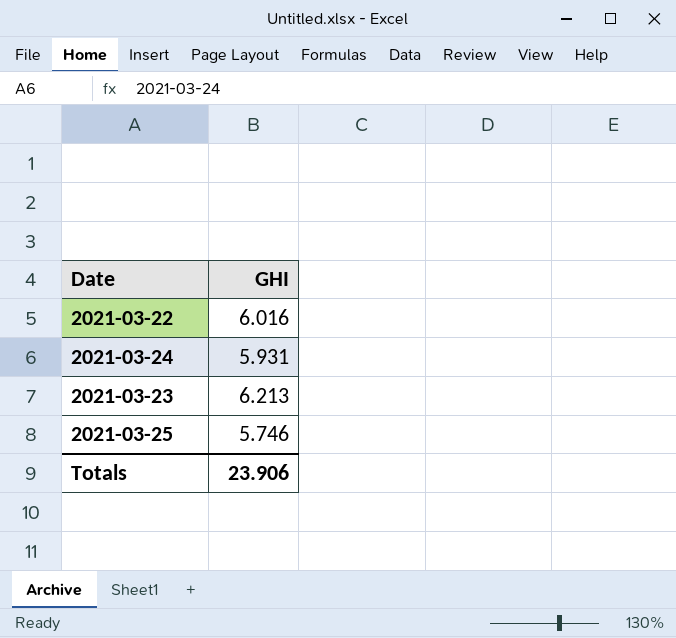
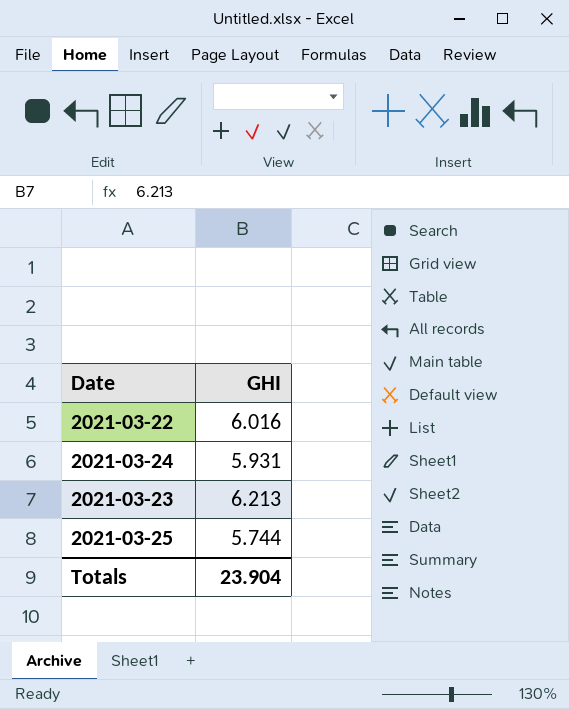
2021-03-25 | GHI: 5.746 -> 5.744
Totals | GHI: 23.906 -> 23.904

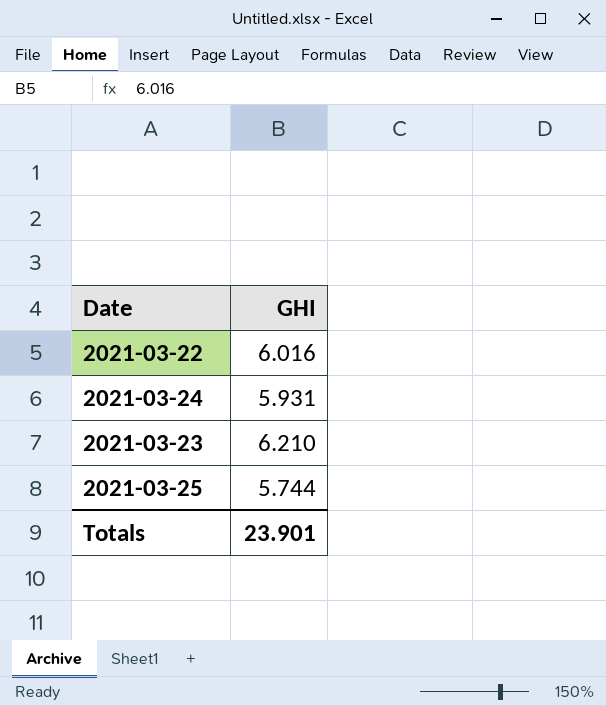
2021-03-23 | GHI: 6.213 -> 6.210
Totals | GHI: 23.904 -> 23.901

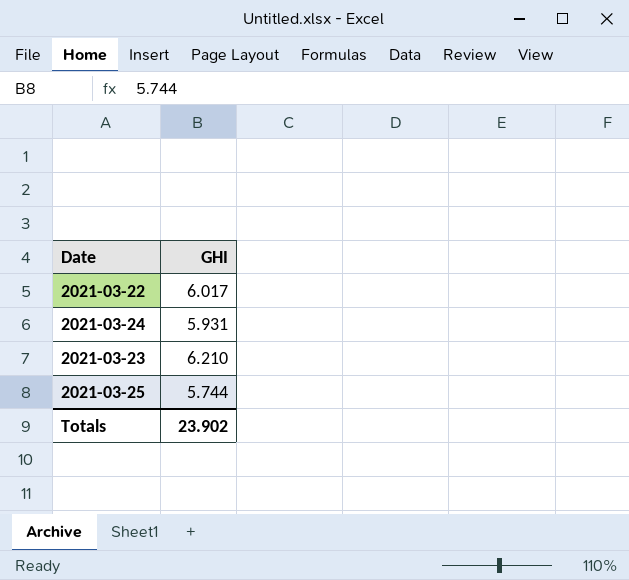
2021-03-22 | GHI: 6.016 -> 6.017
Totals | GHI: 23.901 -> 23.902

